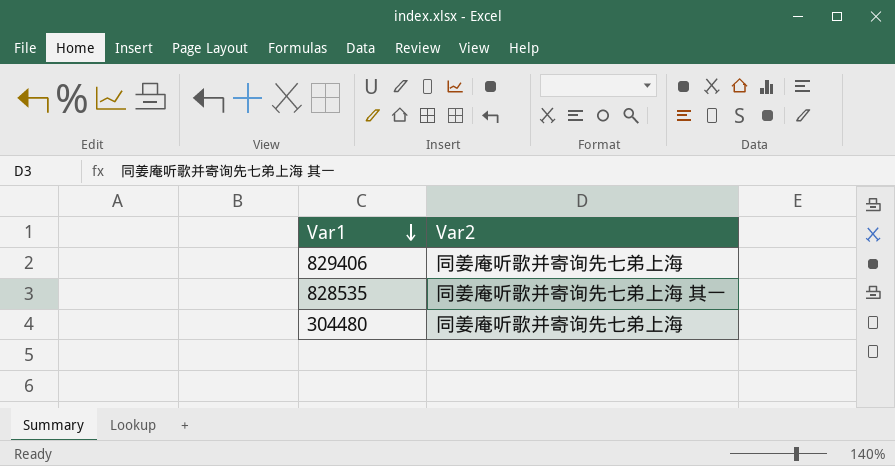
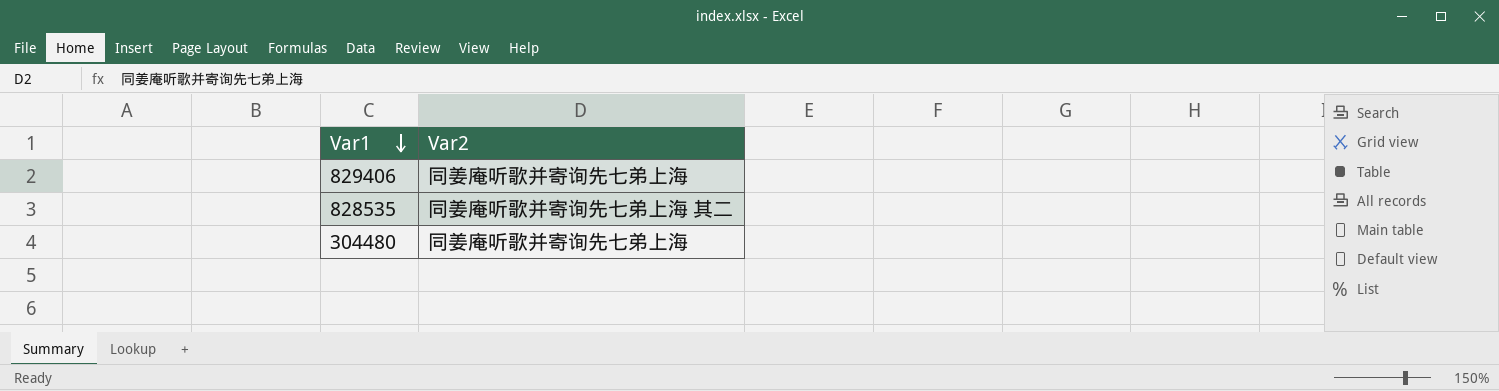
828535 | Var2: 同姜庵听歌并寄询先七弟上海 其一 -> 同姜庵听歌并寄询先七弟上海 其二

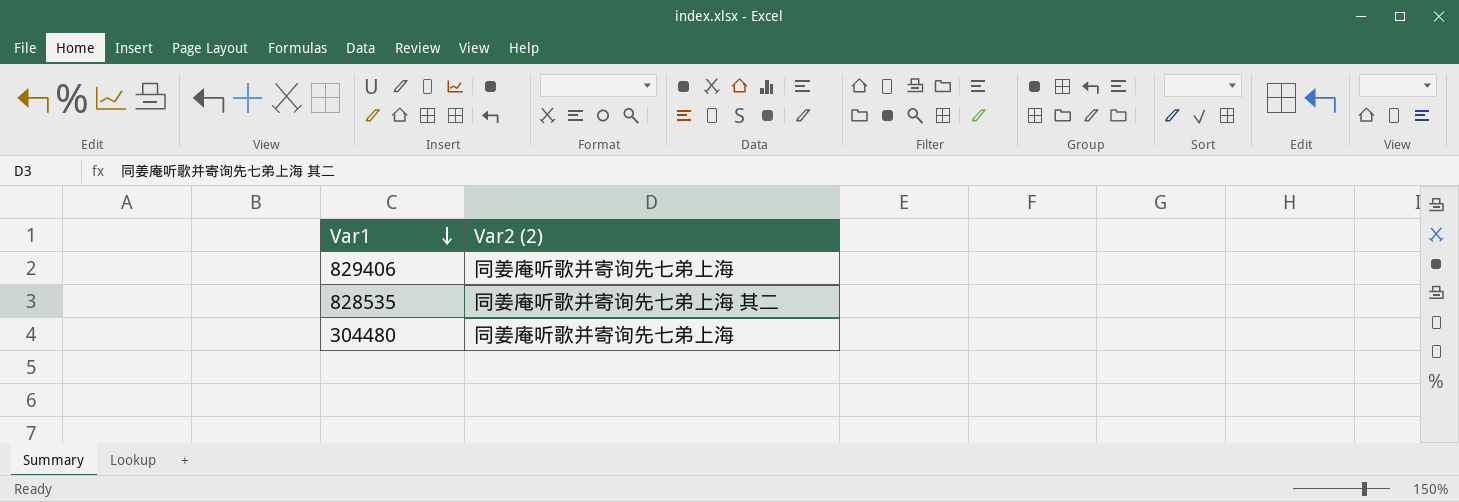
column name: Var2 -> Var2 (2)

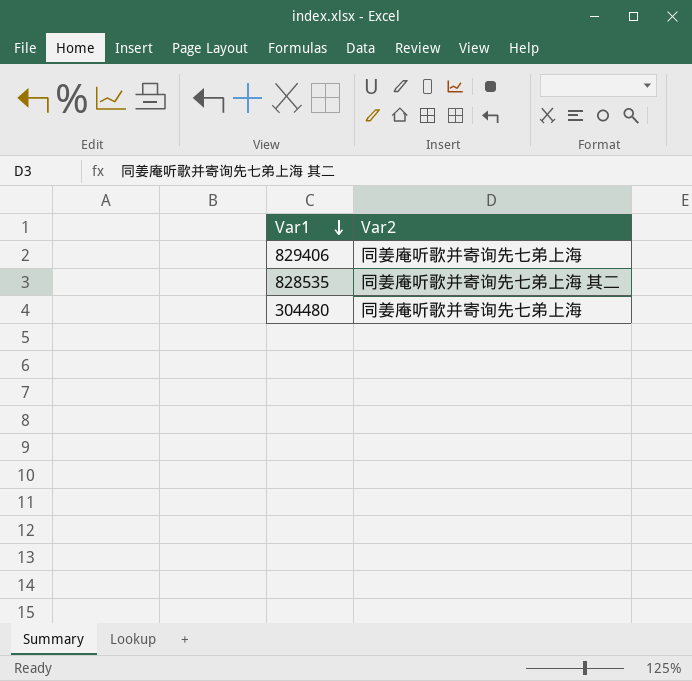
column name: Var2 (2) -> Var2

